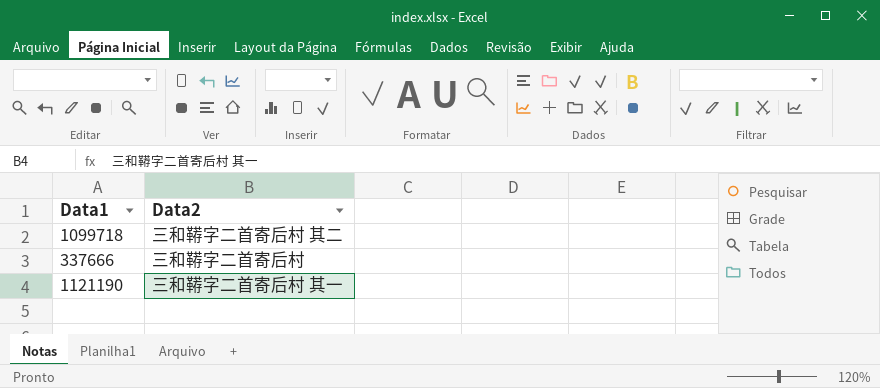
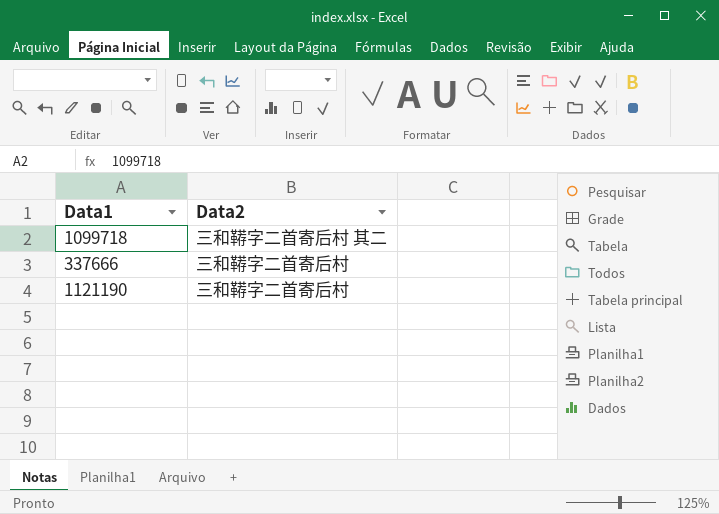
1121190 | Data2: 三和鞯字二首寄后村 其一 -> 三和鞯字二首寄后村

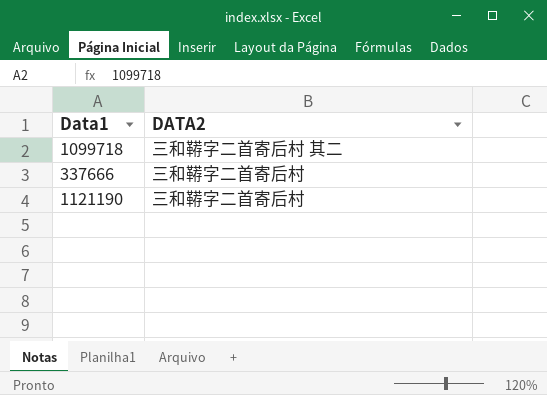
column name: Data2 -> DATA2

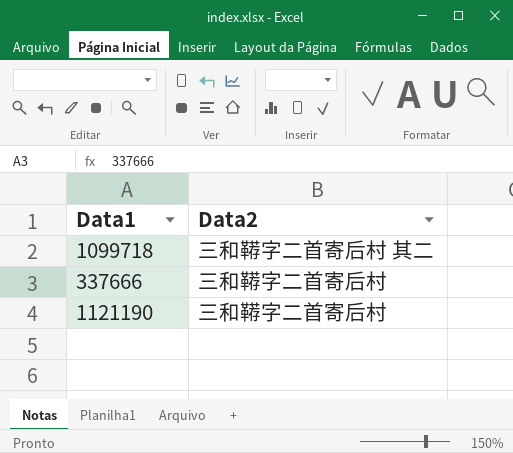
column name: DATA2 -> Data2

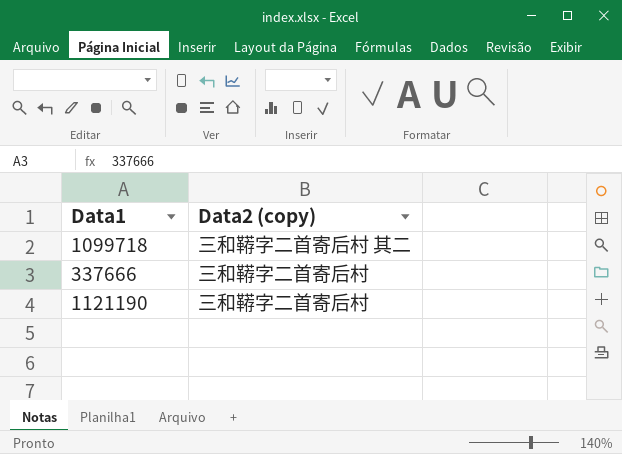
column name: Data2 -> Data2 (copy)

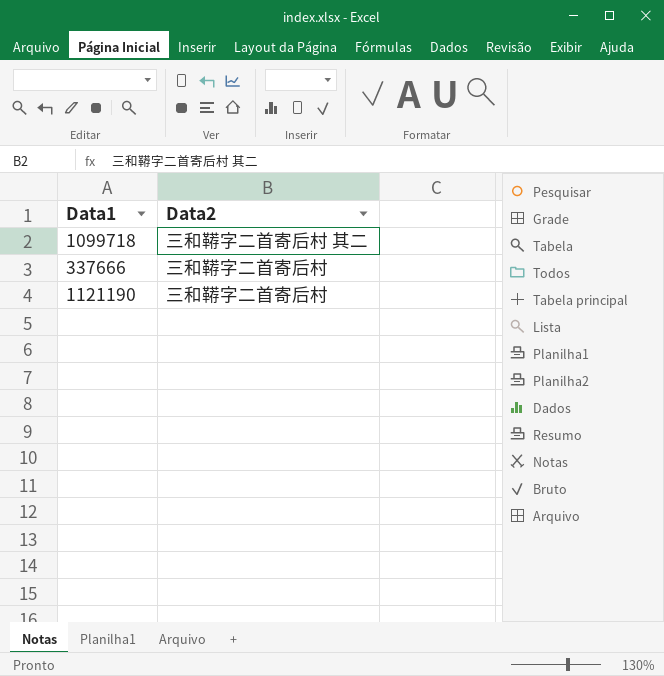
column name: Data2 (copy) -> Data2

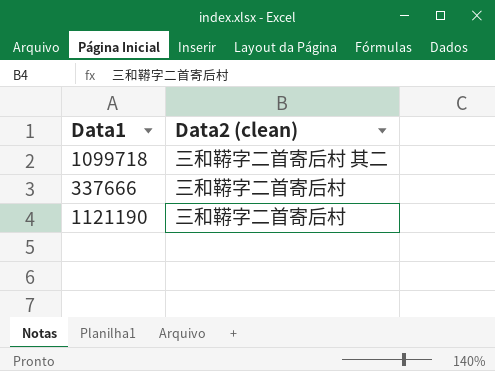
column name: Data2 -> Data2 (clean)

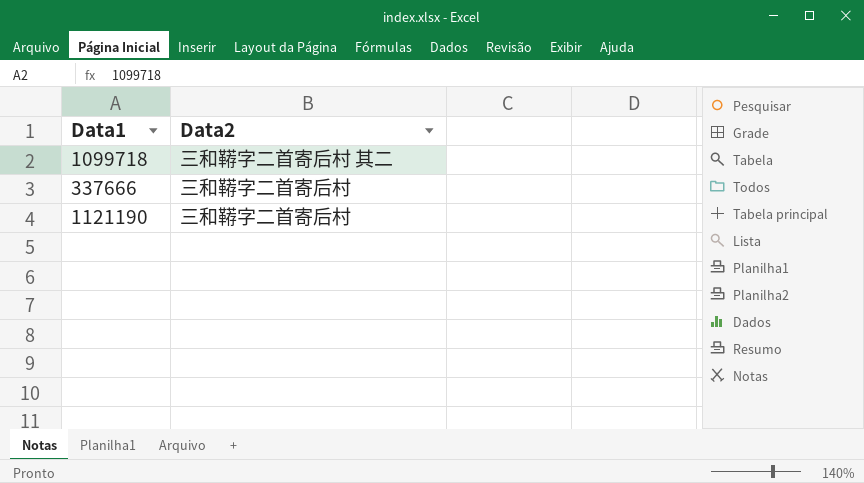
column name: Data2 (clean) -> Data2

